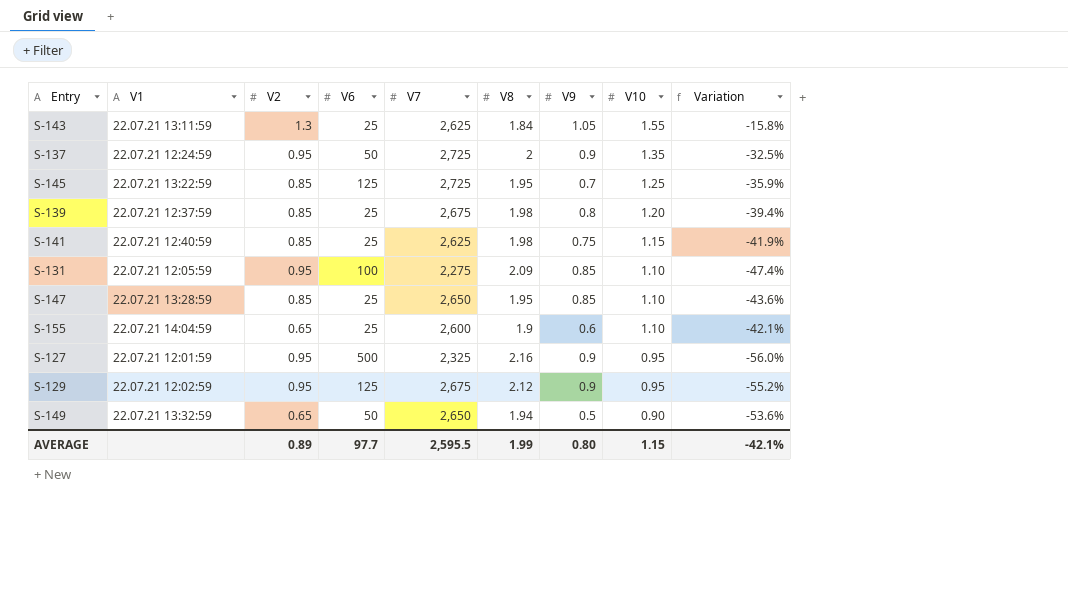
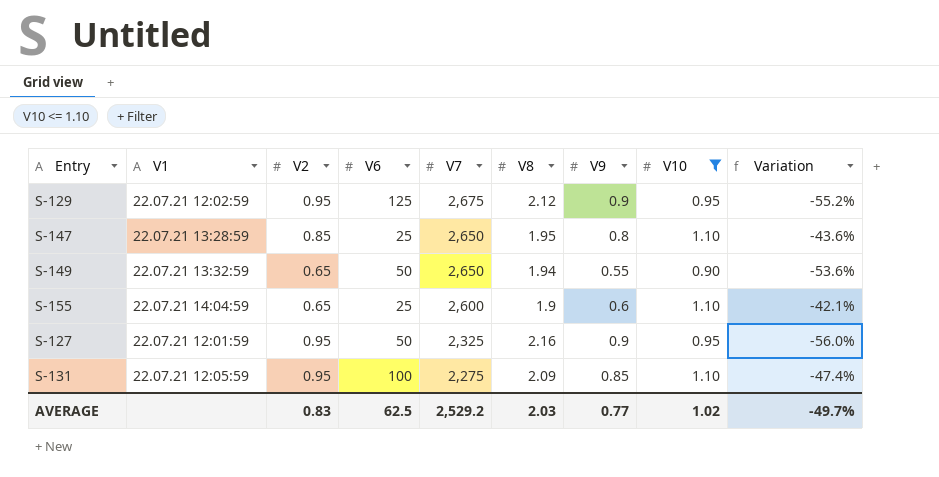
filter: none -> V10 <= 1.10
row order: V10 descending -> V7 descending
S-147 | V9: 0.85 -> 0.8
S-149 | V9: 0.5 -> 0.55
S-127 | V6: 500 -> 50
AVERAGE | V2: 0.89 -> 0.83
AVERAGE | V6: 97.7 -> 62.5
AVERAGE | V7: 2,595.5 -> 2,529.2
AVERAGE | V8: 1.99 -> 2.03
AVERAGE | V9: 0.80 -> 0.77
AVERAGE | V10: 1.15 -> 1.02
AVERAGE | Variation: -42.1% -> -49.7%

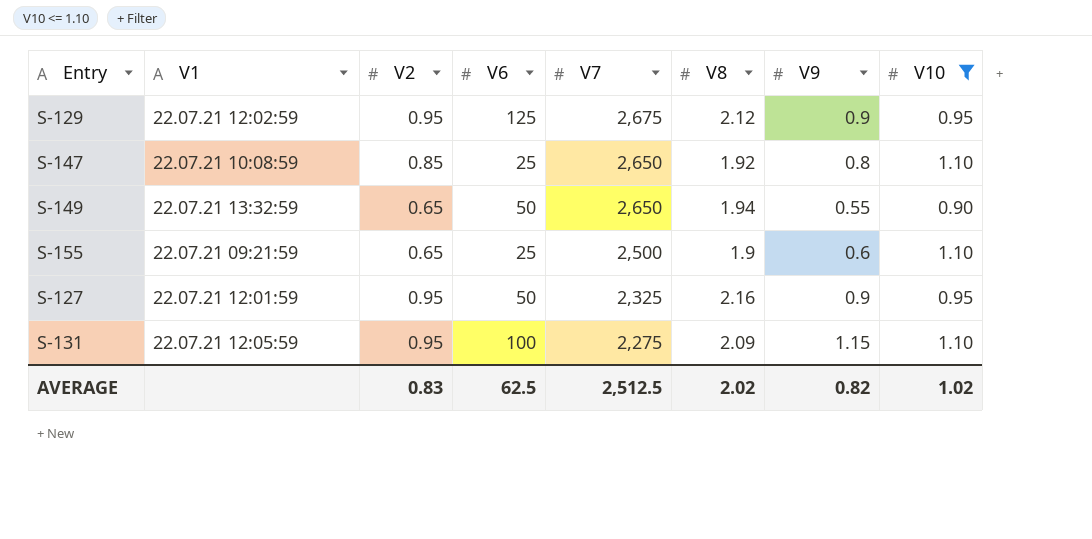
column Variation | formula: ([V10] - [V8]) / [V8] -> none
S-147 | V1: 22.07.21 13:28:59 -> 22.07.21 10:08:59
S-147 | V8: 1.95 -> 1.92
S-155 | V1: 22.07.21 14:04:59 -> 22.07.21 09:21:59
S-155 | V7: 2,600 -> 2,500
S-131 | V9: 0.85 -> 1.15
AVERAGE | V7: 2,529.2 -> 2,512.5
AVERAGE | V8: 2.03 -> 2.02
AVERAGE | V9: 0.77 -> 0.82

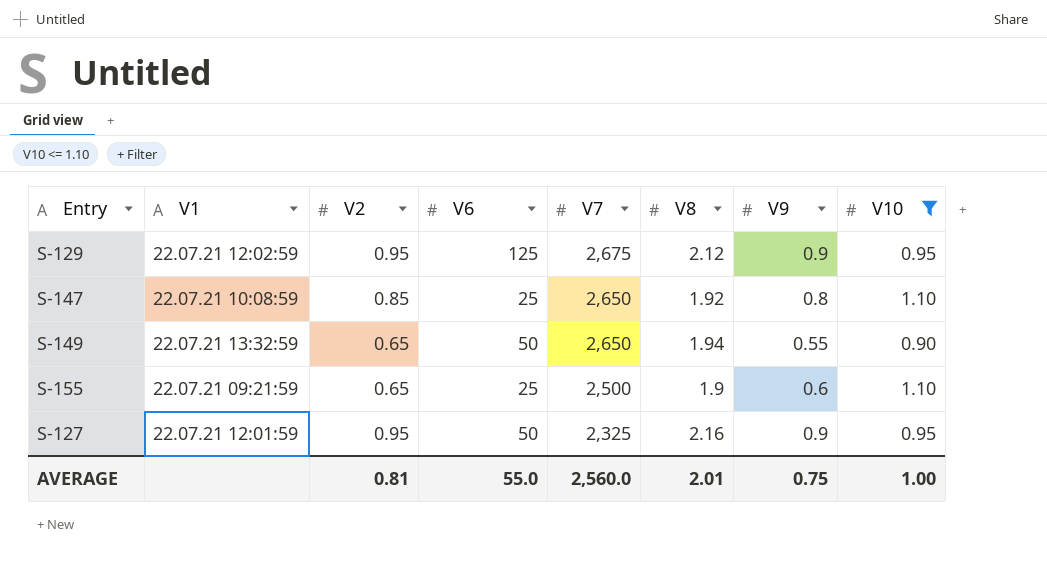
row S-131: 22.07.21 12:05:59 | 0.95 | 100 | 2,275 | 2.09 | 1.15 | 1.10 -> none
AVERAGE | V2: 0.83 -> 0.81
AVERAGE | V6: 62.5 -> 55.0
AVERAGE | V7: 2,512.5 -> 2,560.0
AVERAGE | V8: 2.02 -> 2.01
AVERAGE | V9: 0.82 -> 0.75
AVERAGE | V10: 1.02 -> 1.00

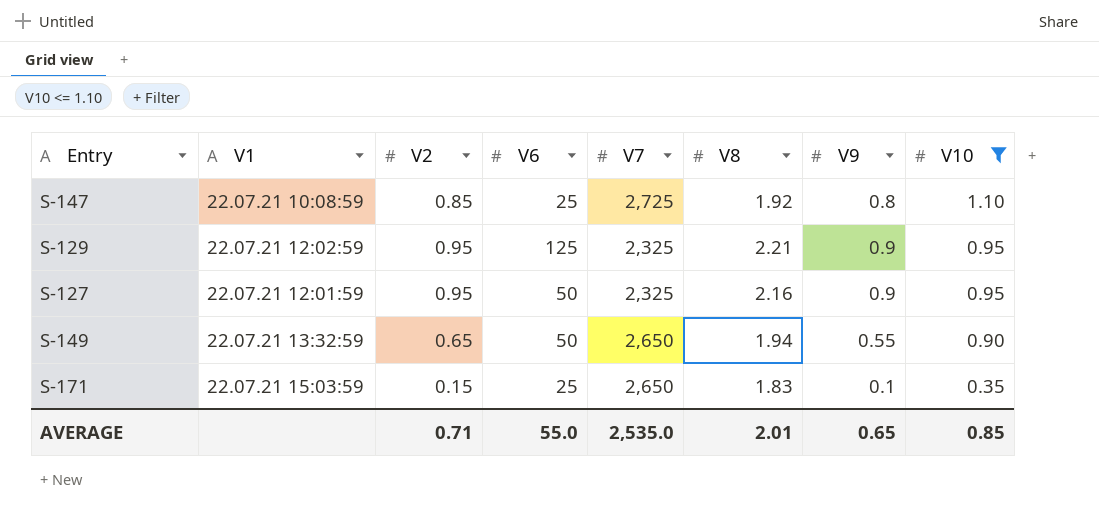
row order: V7 descending -> V10 descending
row S-155: 22.07.21 09:21:59 | 0.65 | 25 | 2,500 | 1.9 | 0.6 | 1.10 -> none
S-147 | V7: 2,650 -> 2,725
S-129 | V7: 2,675 -> 2,325
S-129 | V8: 2.12 -> 2.21
row S-171: none -> 22.07.21 15:03:59 | 0.15 | 25 | 2,650 | 1.83 | 0.1 | 0.35
AVERAGE | V2: 0.81 -> 0.71
AVERAGE | V7: 2,560.0 -> 2,535.0
AVERAGE | V9: 0.75 -> 0.65
AVERAGE | V10: 1.00 -> 0.85

